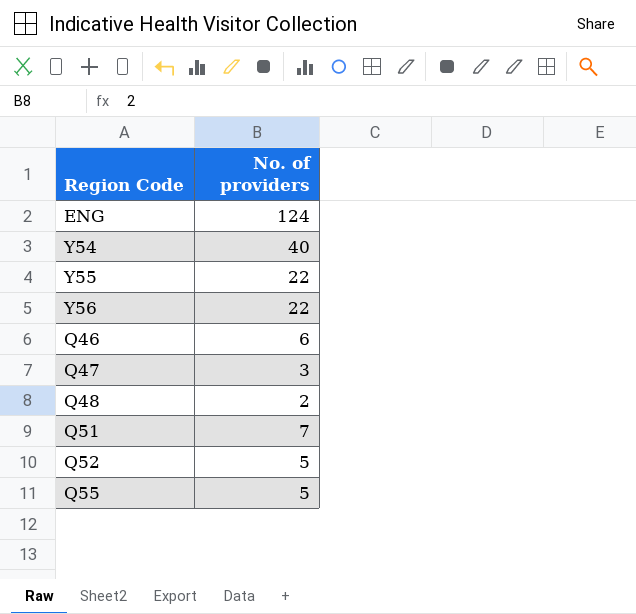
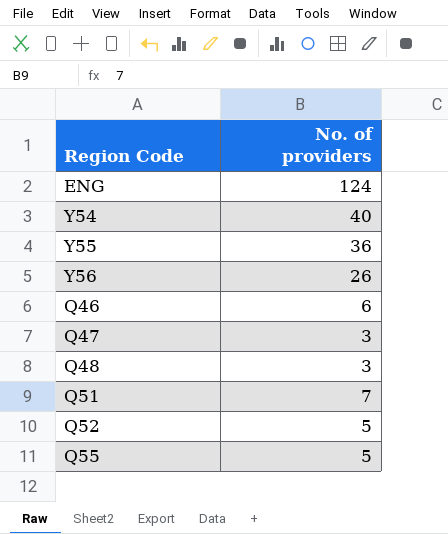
Y55 | No. of providers: 22 -> 36
Y56 | No. of providers: 22 -> 26
Q48 | No. of providers: 2 -> 3

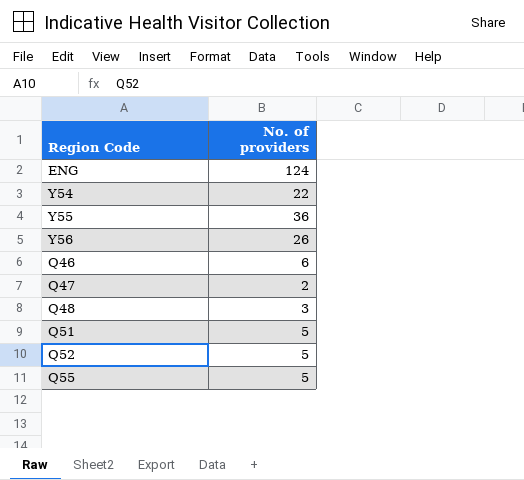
Y54 | No. of providers: 40 -> 22
Q47 | No. of providers: 3 -> 2
Q51 | No. of providers: 7 -> 5

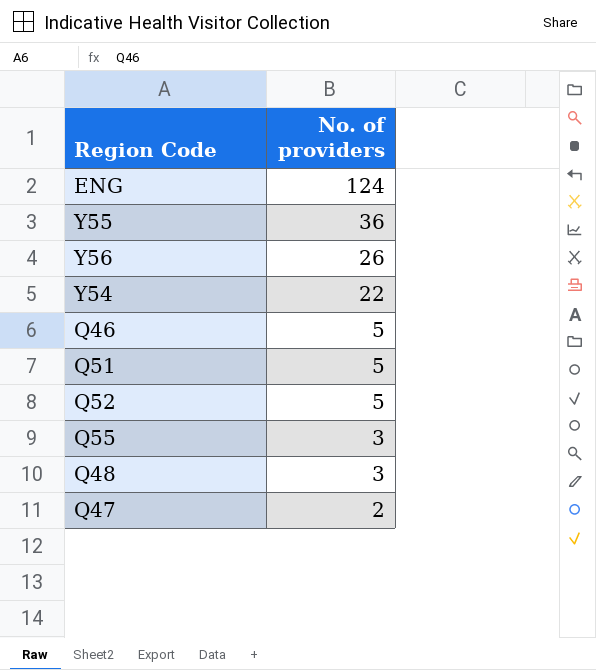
row order: none -> No. of providers descending
Q46 | No. of providers: 6 -> 5
Q55 | No. of providers: 5 -> 3

